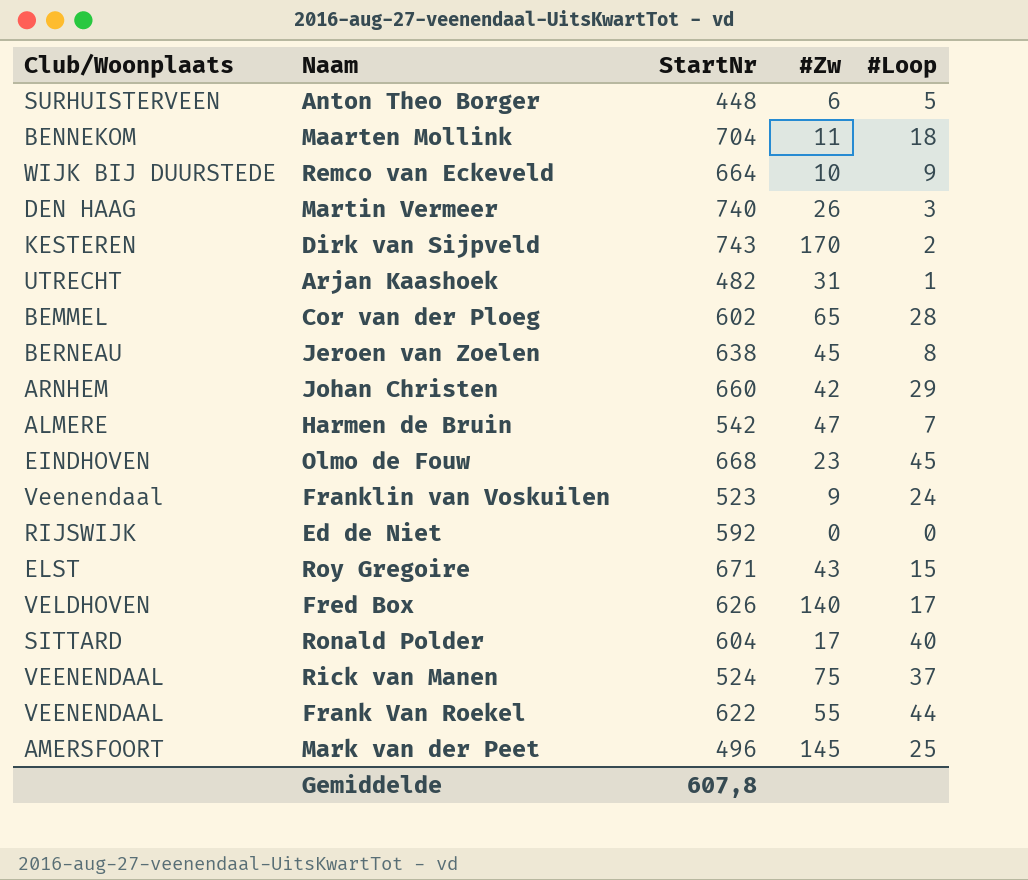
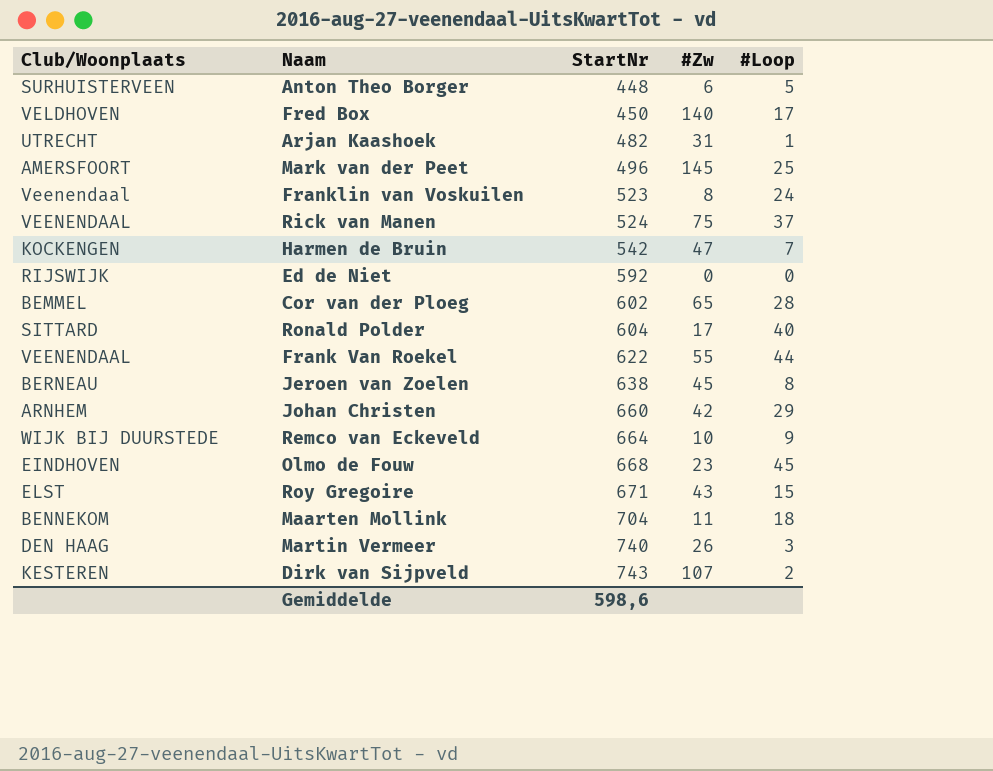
row order: none -> StartNr ascending
Fred Box | StartNr: 626 -> 450
Franklin van Voskuilen | #Zw: 9 -> 8
Harmen de Bruin | Club/Woonplaats: ALMERE -> KOCKENGEN
Dirk van Sijpveld | #Zw: 170 -> 107
Gemiddelde | StartNr: 607,8 -> 598,6

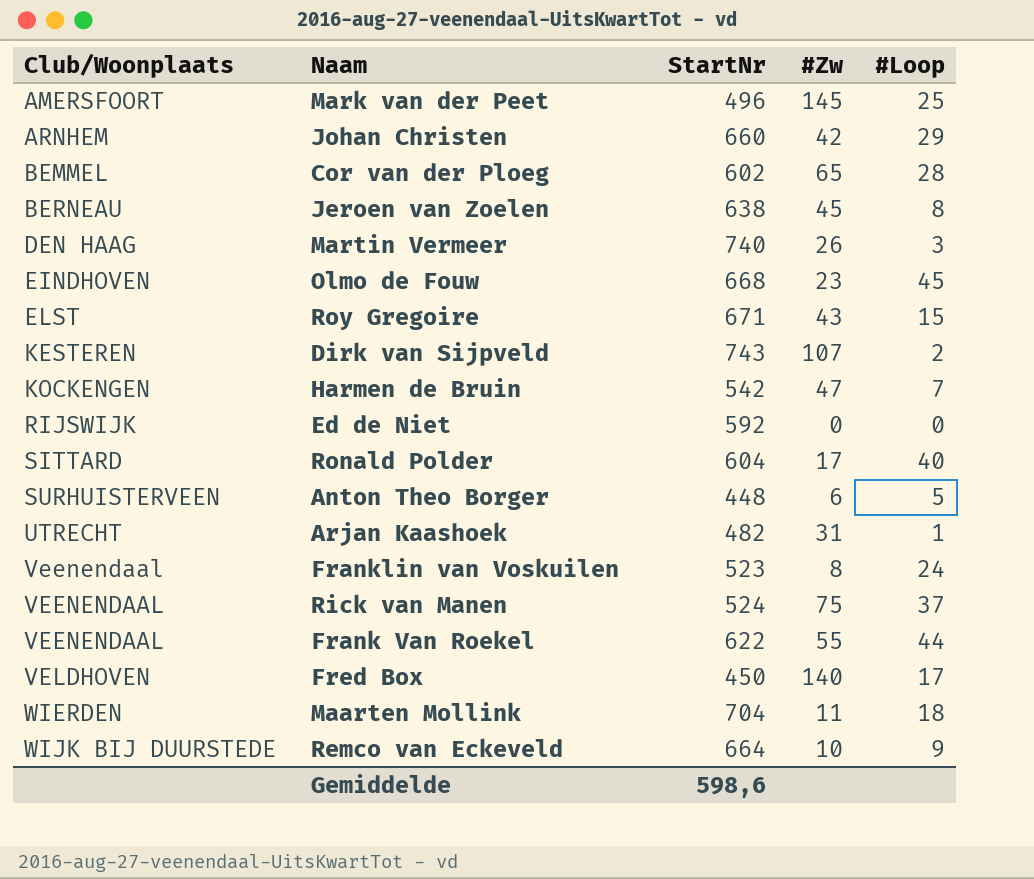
row order: StartNr ascending -> Club/Woonplaats ascending
Maarten Mollink | Club/Woonplaats: BENNEKOM -> WIERDEN

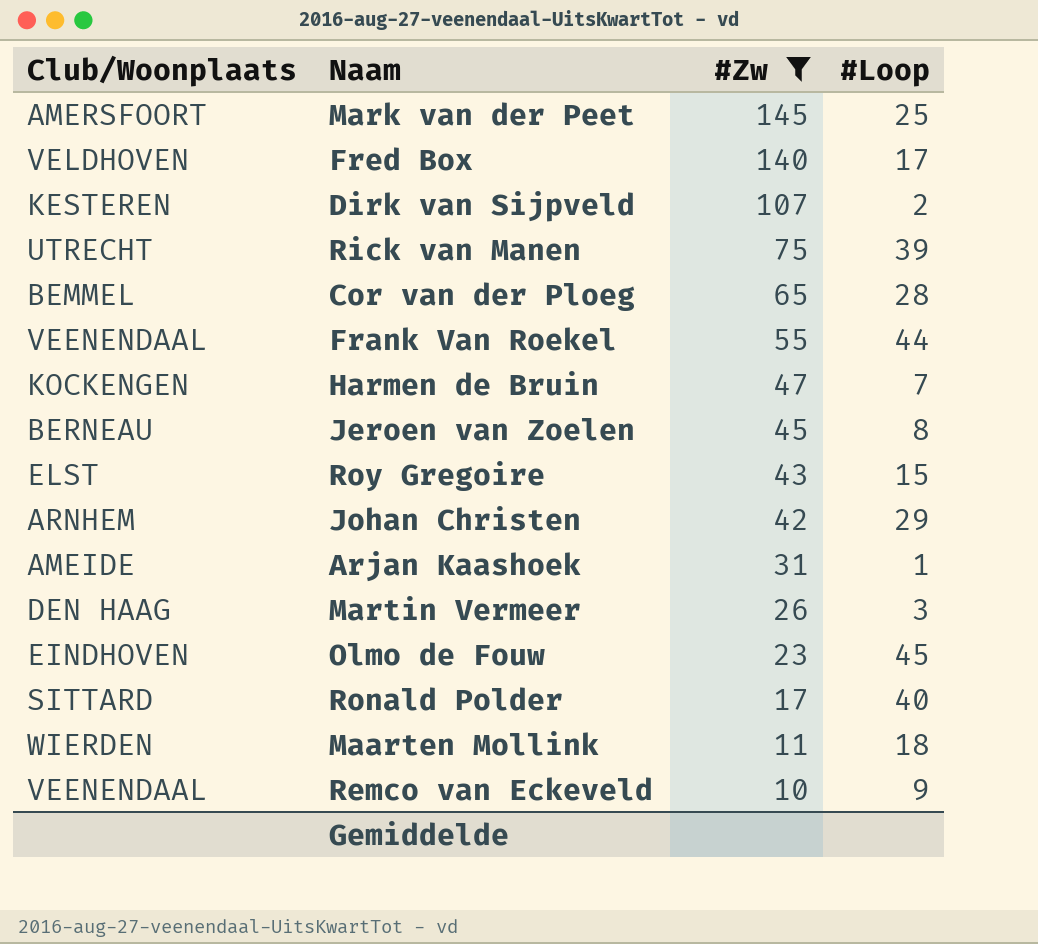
filter: none -> #Zw >= 10
row order: Club/Woonplaats ascending -> #Zw descending
column StartNr | position: 3 -> none
Rick van Manen | Club/Woonplaats: VEENENDAAL -> UTRECHT
Rick van Manen | #Loop: 37 -> 39
Arjan Kaashoek | Club/Woonplaats: UTRECHT -> AMEIDE
Remco van Eckeveld | Club/Woonplaats: WIJK BIJ DUURSTEDE -> VEENENDAAL

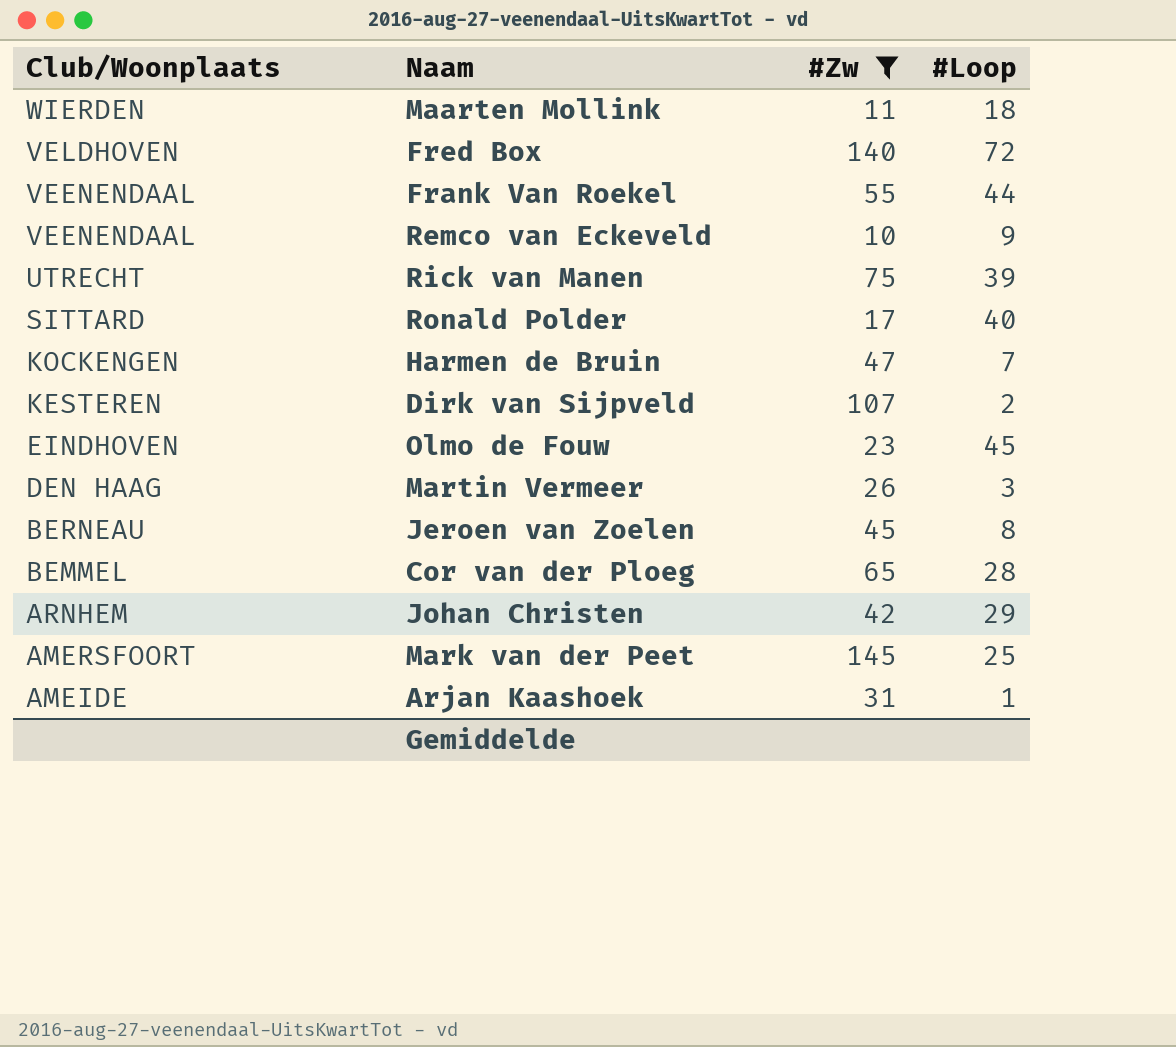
row order: #Zw descending -> Club/Woonplaats descending
row Roy Gregoire: ELST | 43 | 15 -> none
Fred Box | #Loop: 17 -> 72

